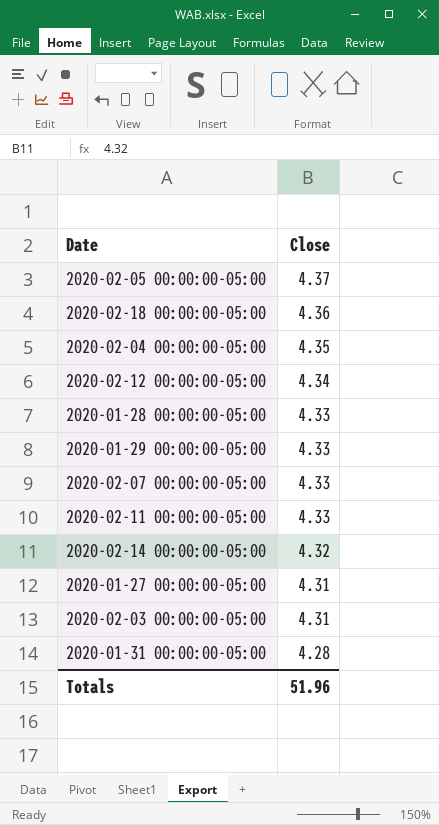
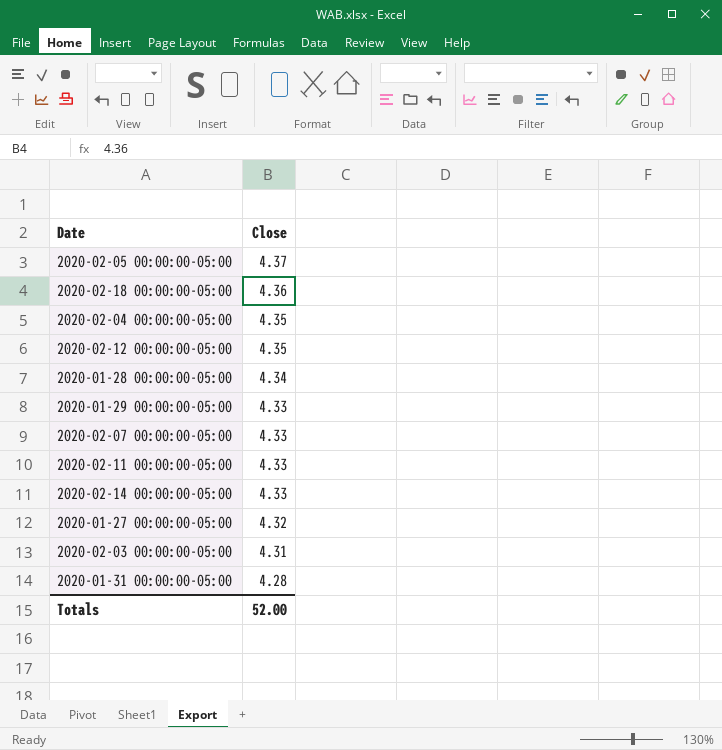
2020-02-12 00:00:00-05:00 | Close: 4.34 -> 4.35
2020-01-28 00:00:00-05:00 | Close: 4.33 -> 4.34
2020-02-14 00:00:00-05:00 | Close: 4.32 -> 4.33
2020-01-27 00:00:00-05:00 | Close: 4.31 -> 4.32
Totals | Close: 51.96 -> 52.00

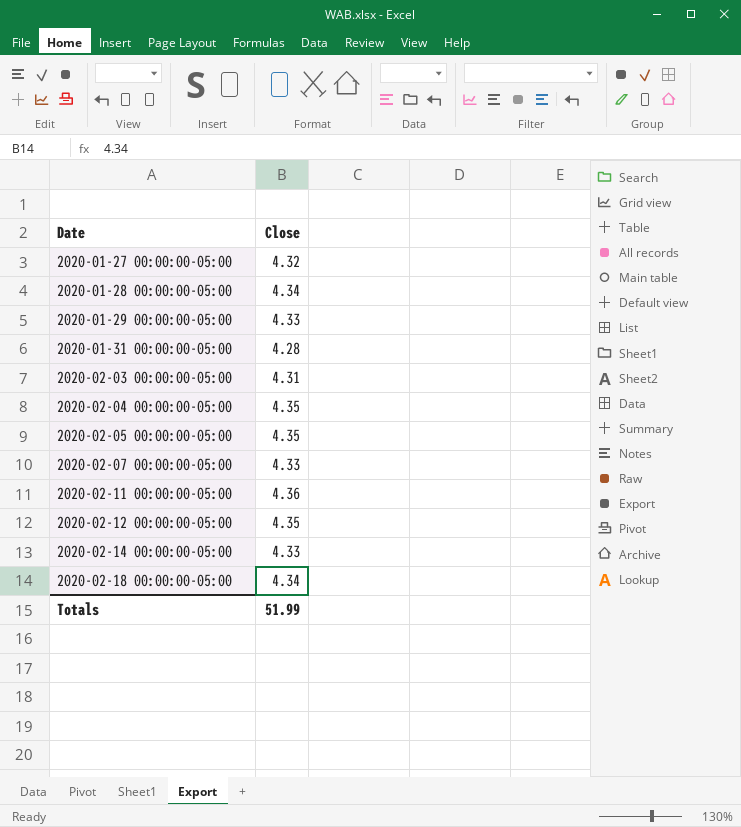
row order: Close descending -> Date ascending
2020-02-05 00:00:00-05:00 | Close: 4.37 -> 4.35
2020-02-11 00:00:00-05:00 | Close: 4.33 -> 4.36
2020-02-18 00:00:00-05:00 | Close: 4.36 -> 4.34
Totals | Close: 52.00 -> 51.99

